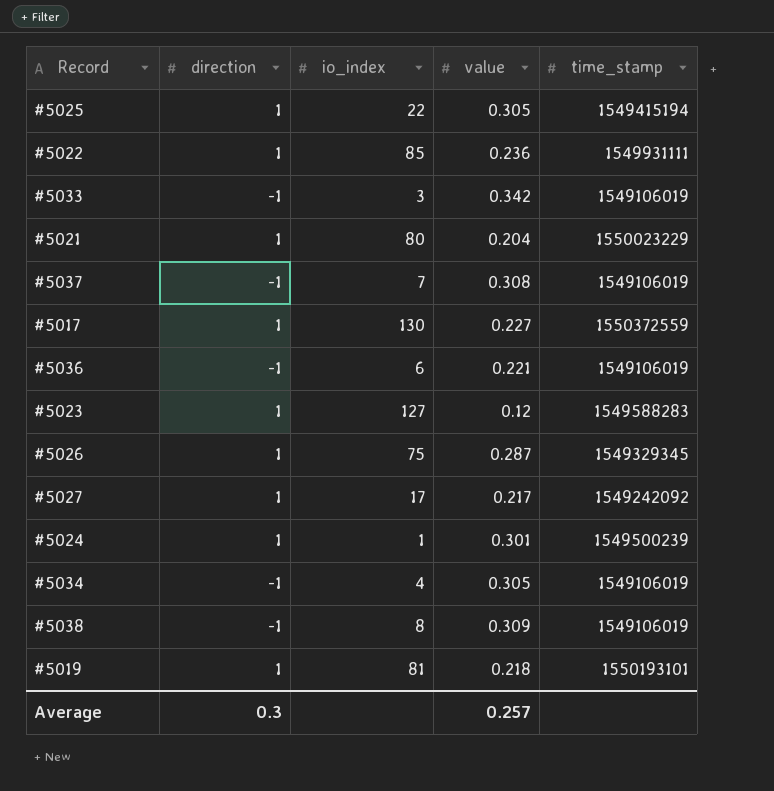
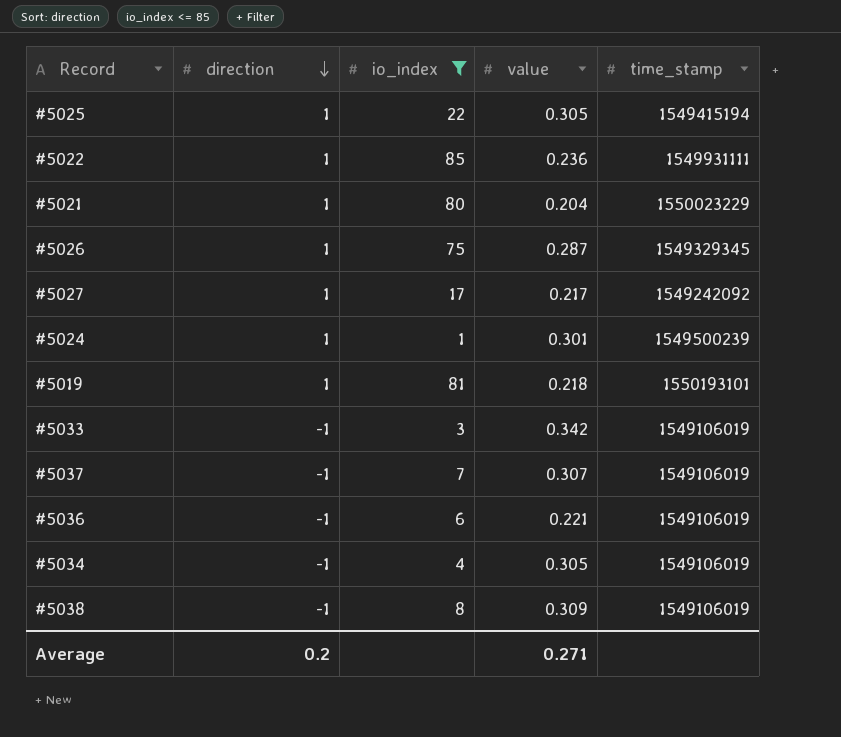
filter: none -> io_index <= 85
row order: none -> direction descending
#5037 | value: 0.308 -> 0.307
Average | direction: 0.3 -> 0.2
Average | value: 0.257 -> 0.271

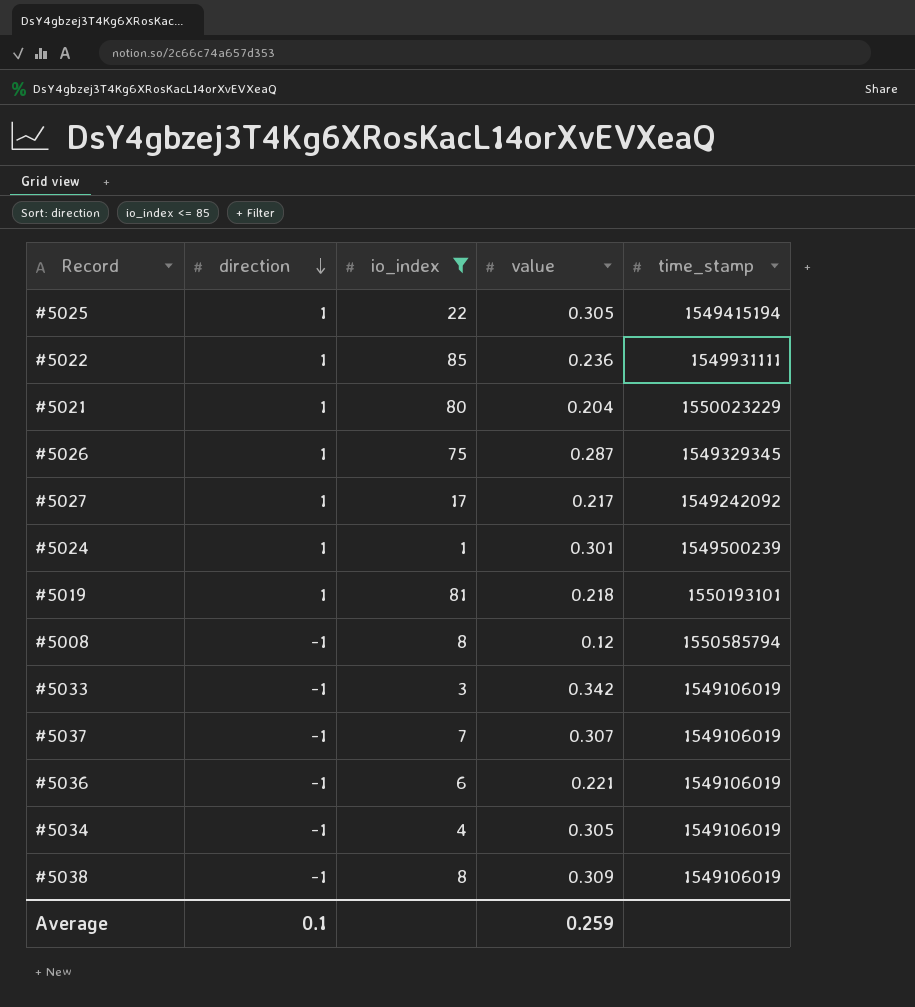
row #5008: none -> -1 | 8 | 0.12 | 1550585794
Average | direction: 0.2 -> 0.1
Average | value: 0.271 -> 0.259

